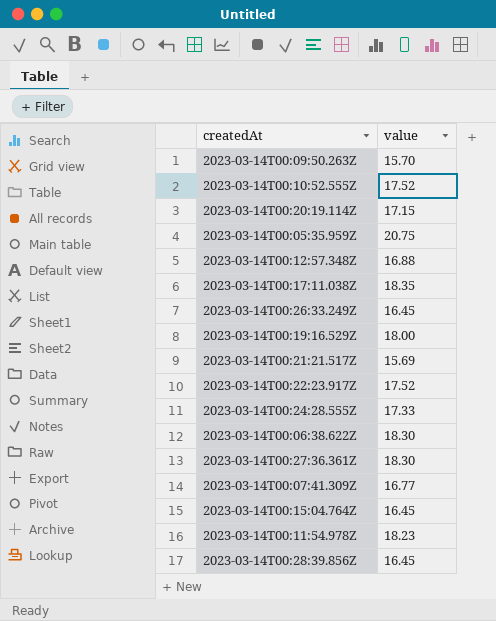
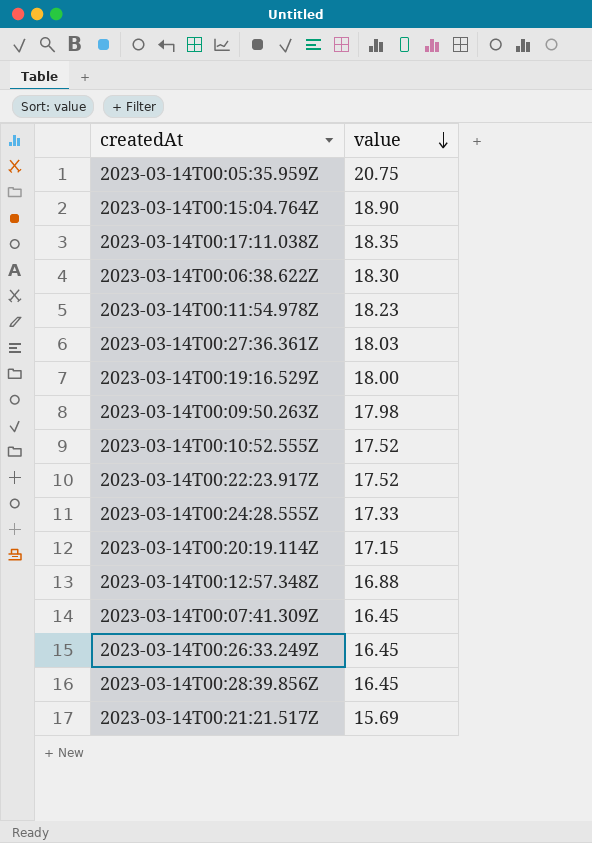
row order: none -> value descending
2023-03-14T00:15:04.764Z | value: 16.45 -> 18.90
2023-03-14T00:27:36.361Z | value: 18.30 -> 18.03
2023-03-14T00:09:50.263Z | value: 15.70 -> 17.98
2023-03-14T00:07:41.309Z | value: 16.77 -> 16.45

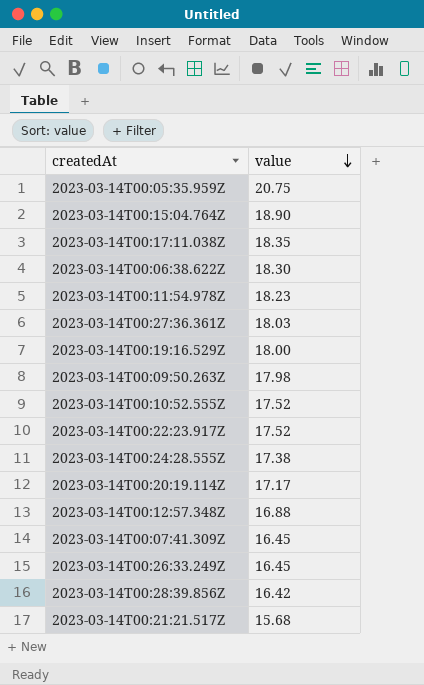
2023-03-14T00:24:28.555Z | value: 17.33 -> 17.38
2023-03-14T00:20:19.114Z | value: 17.15 -> 17.17
2023-03-14T00:28:39.856Z | value: 16.45 -> 16.42
2023-03-14T00:21:21.517Z | value: 15.69 -> 15.68

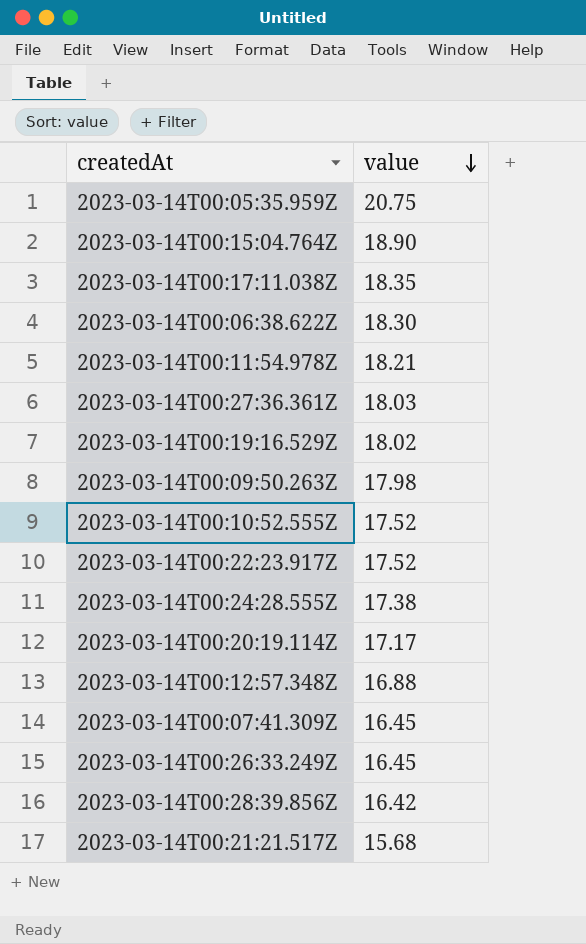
2023-03-14T00:11:54.978Z | value: 18.23 -> 18.21
2023-03-14T00:19:16.529Z | value: 18.00 -> 18.02

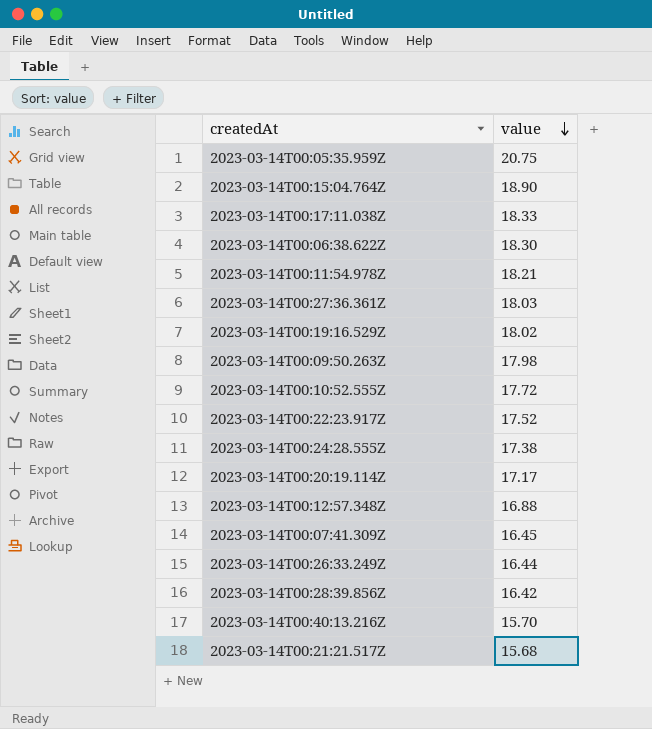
2023-03-14T00:17:11.038Z | value: 18.35 -> 18.33
2023-03-14T00:10:52.555Z | value: 17.52 -> 17.72
2023-03-14T00:26:33.249Z | value: 16.45 -> 16.44
row 2023-03-14T00:40:13.216Z: none -> 15.70

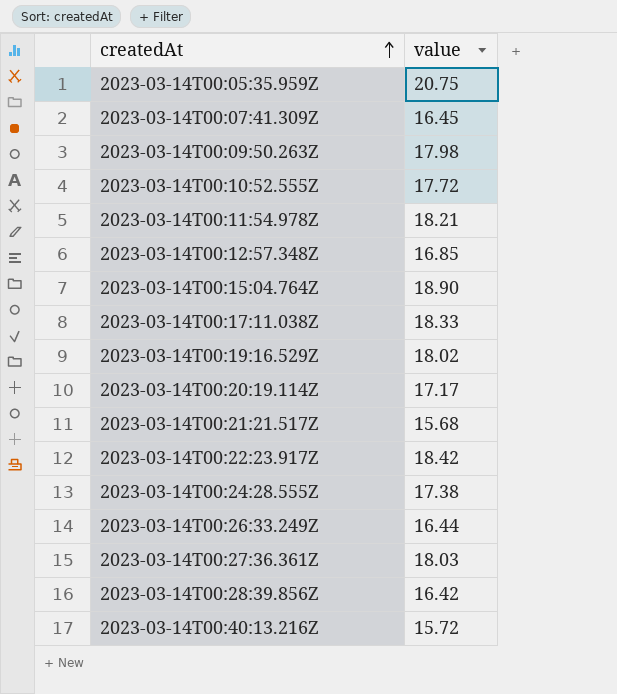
row order: value descending -> createdAt ascending
row 2023-03-14T00:06:38.622Z: 18.30 -> none
2023-03-14T00:12:57.348Z | value: 16.88 -> 16.85
2023-03-14T00:22:23.917Z | value: 17.52 -> 18.42
2023-03-14T00:40:13.216Z | value: 15.70 -> 15.72

